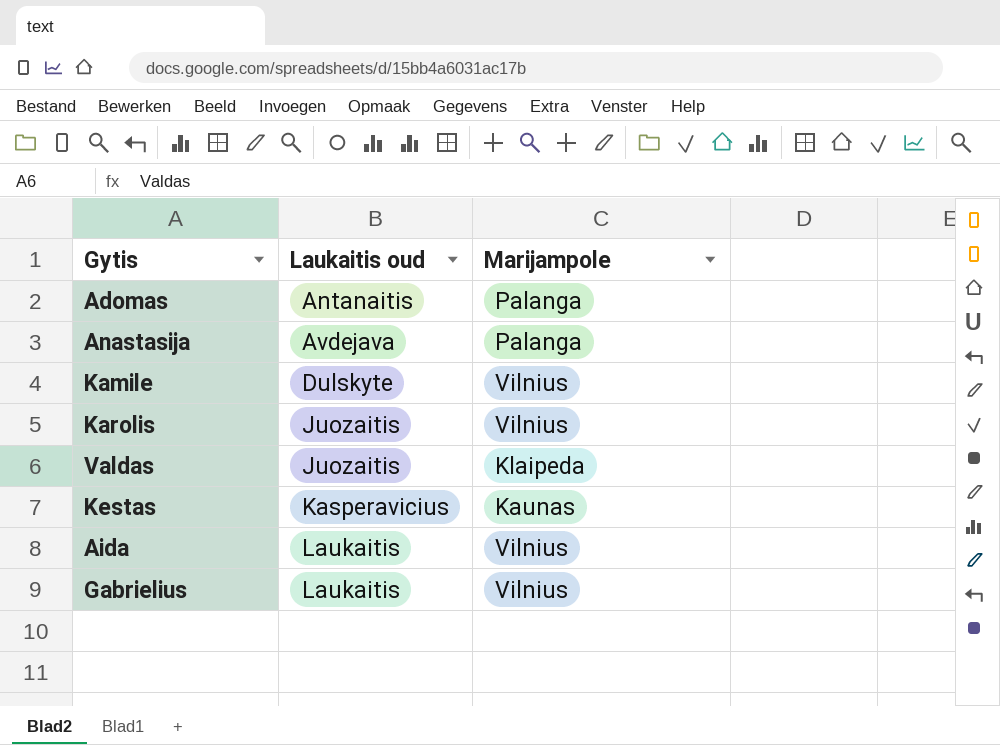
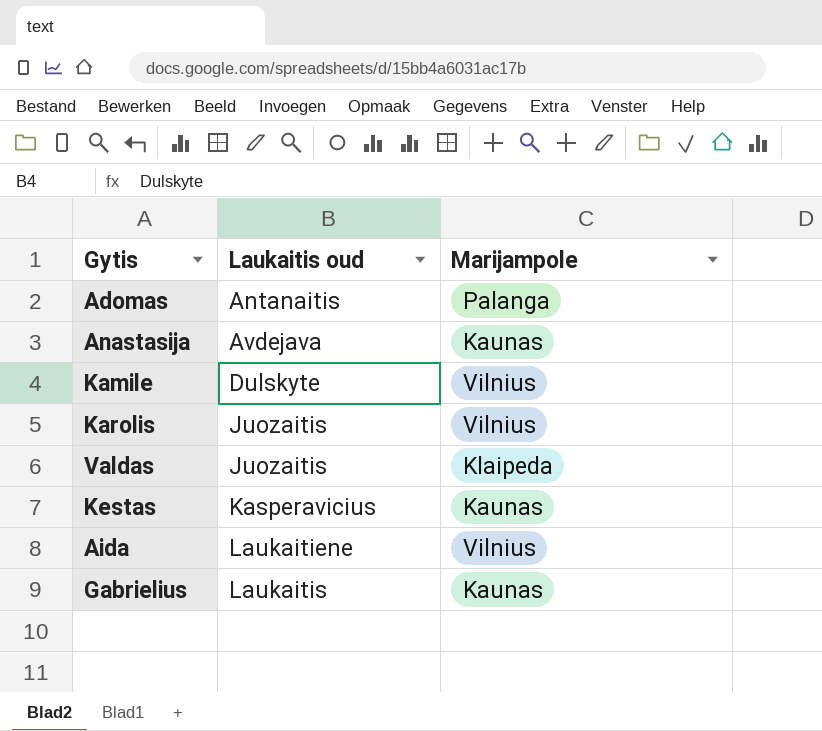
Anastasija | Marijampole: Palanga -> Kaunas
Aida | Laukaitis oud: Laukaitis -> Laukaitiene
Gabrielius | Marijampole: Vilnius -> Kaunas

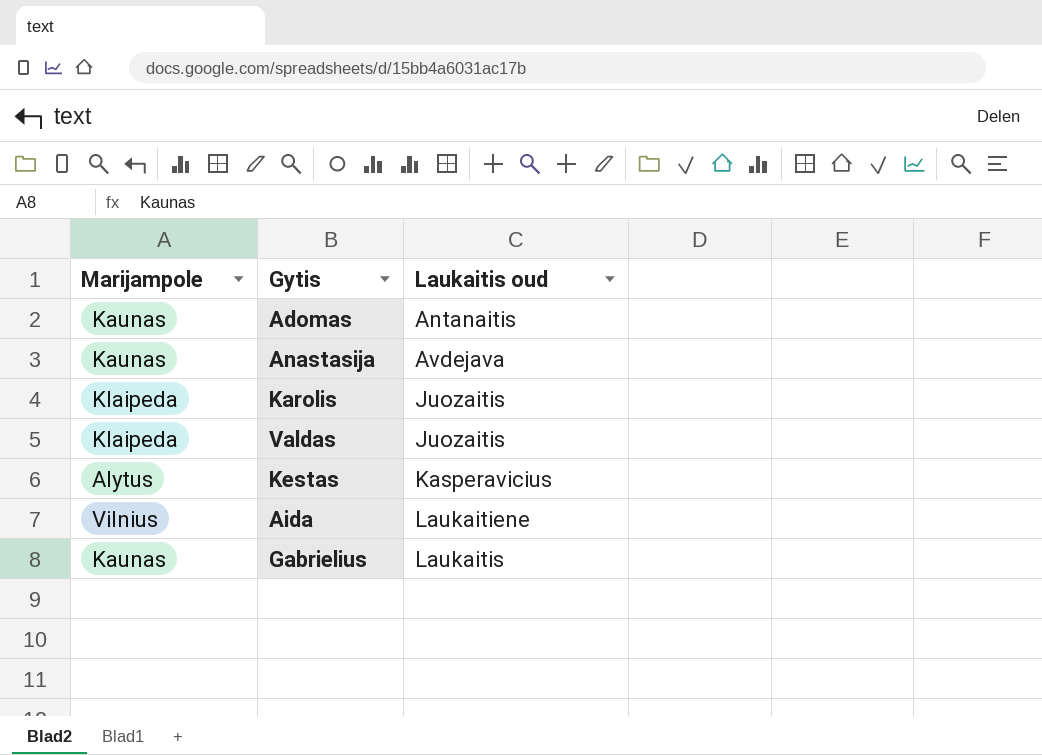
column Marijampole | position: 3 -> 1
row Kamile: Dulskyte | Vilnius -> none
Adomas | Marijampole: Palanga -> Kaunas
Karolis | Marijampole: Vilnius -> Klaipeda
Kestas | Marijampole: Kaunas -> Alytus

